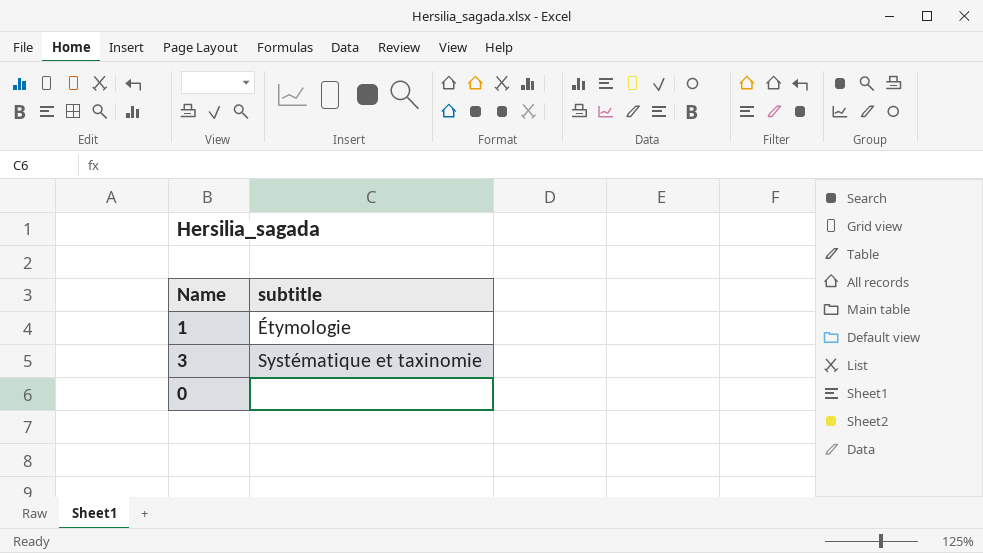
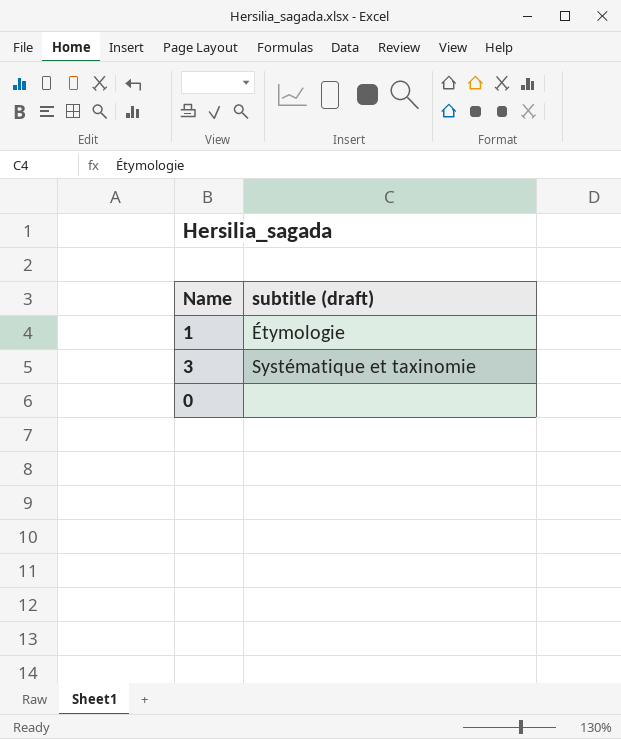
column name: subtitle -> subtitle (draft)

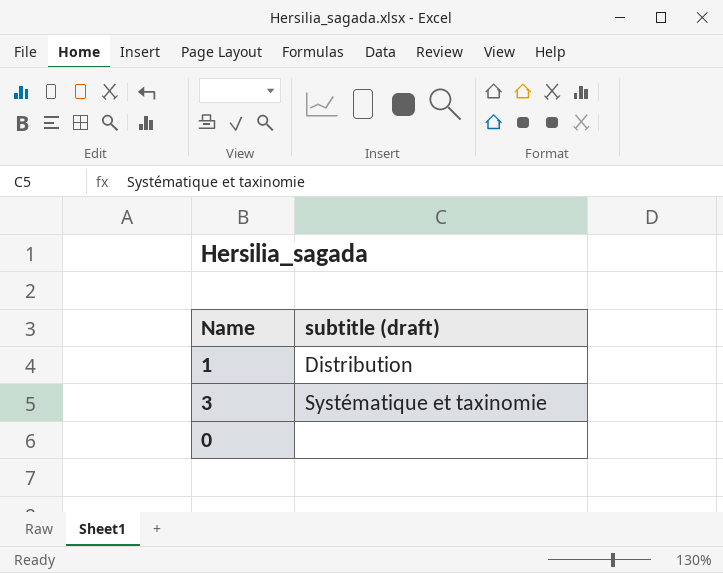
1 | subtitle (draft): Étymologie -> Distribution

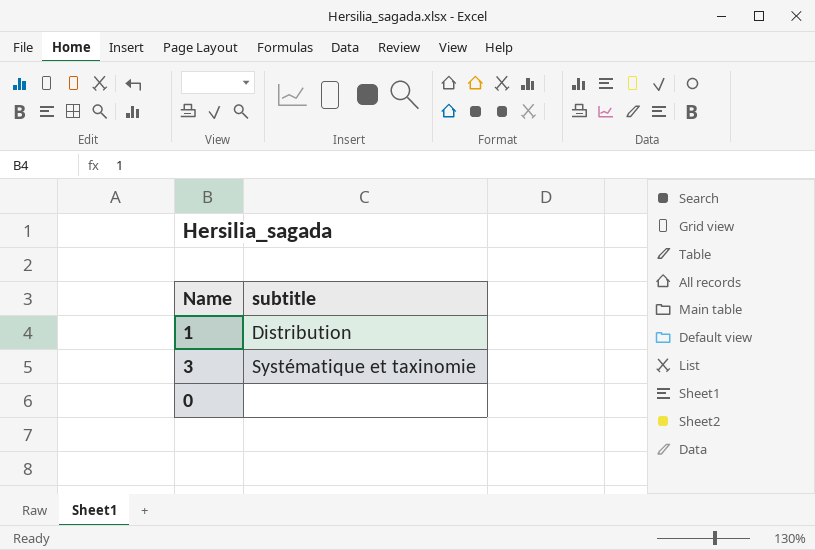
column name: subtitle (draft) -> subtitle

